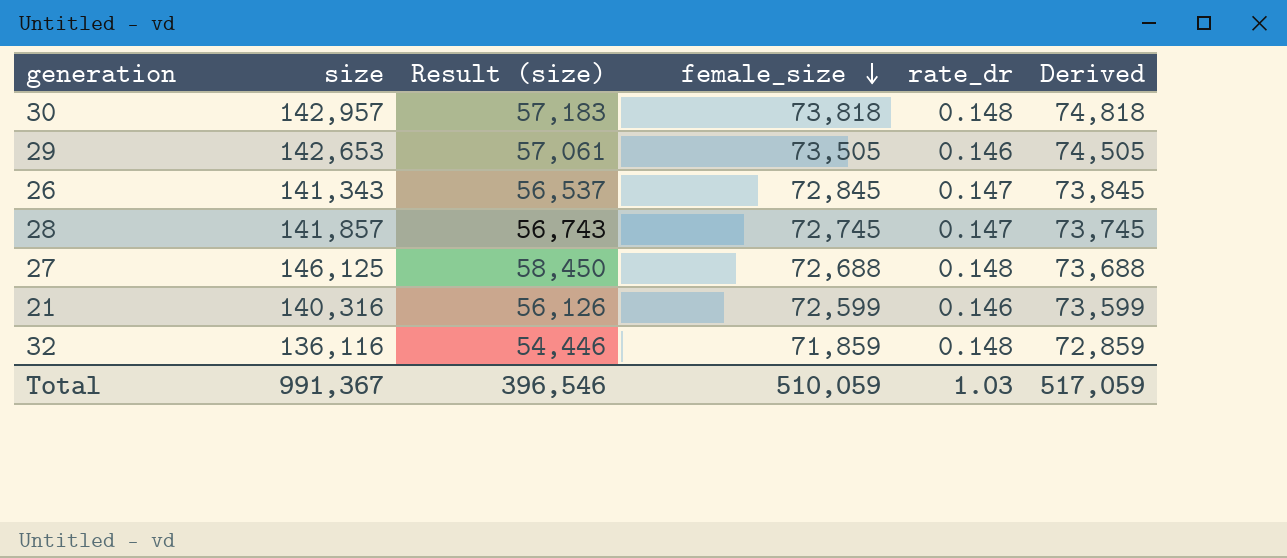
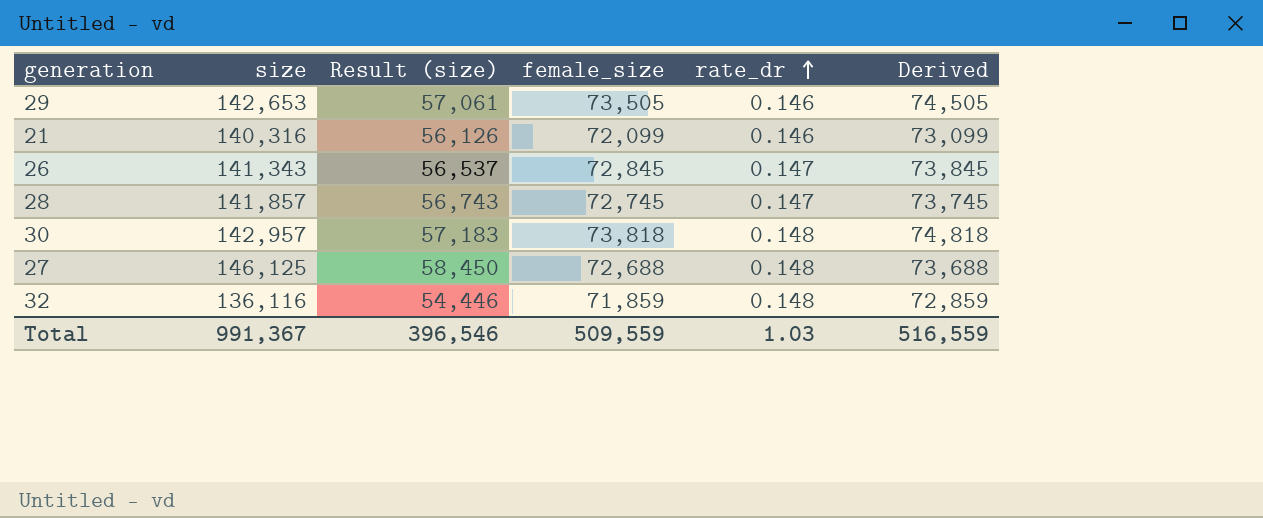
row order: female_size descending -> rate_dr ascending
21 | female_size: 72,599 -> 72,099
21 | Derived: 73,599 -> 73,099
Total | female_size: 510,059 -> 509,559
Total | Derived: 517,059 -> 516,559

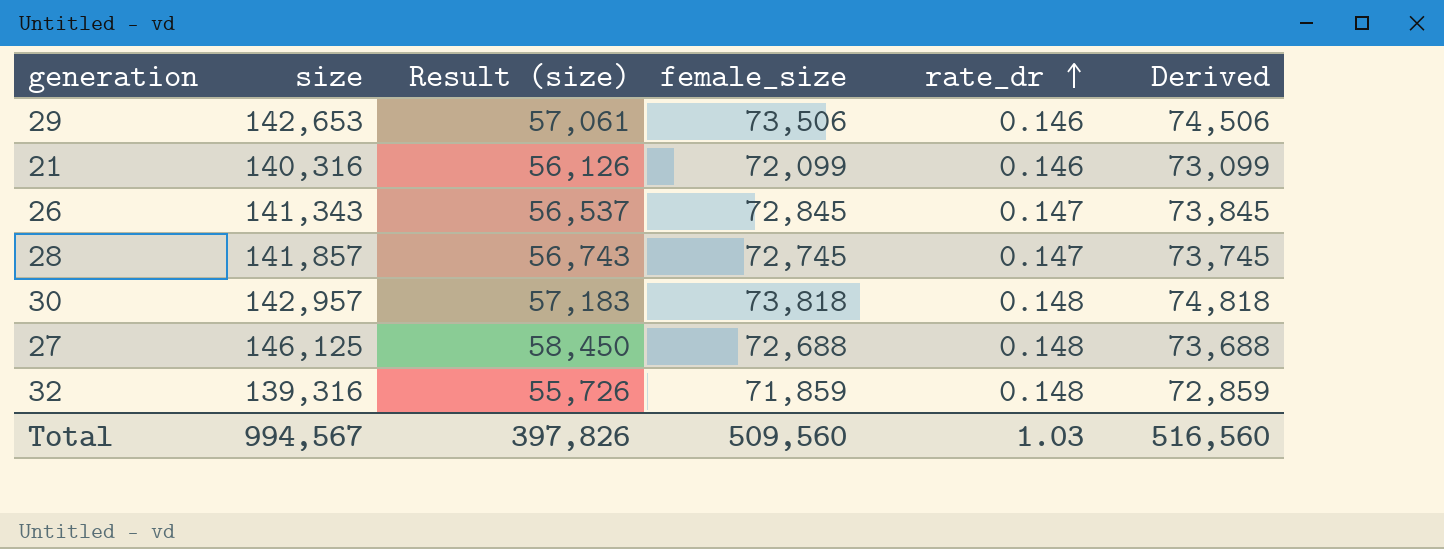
29 | female_size: 73,505 -> 73,506
29 | Derived: 74,505 -> 74,506
32 | size: 136,116 -> 139,316
32 | Result (size): 54,446 -> 55,726
Total | size: 991,367 -> 994,567
Total | Result (size): 396,546 -> 397,826
Total | female_size: 509,559 -> 509,560
Total | Derived: 516,559 -> 516,560

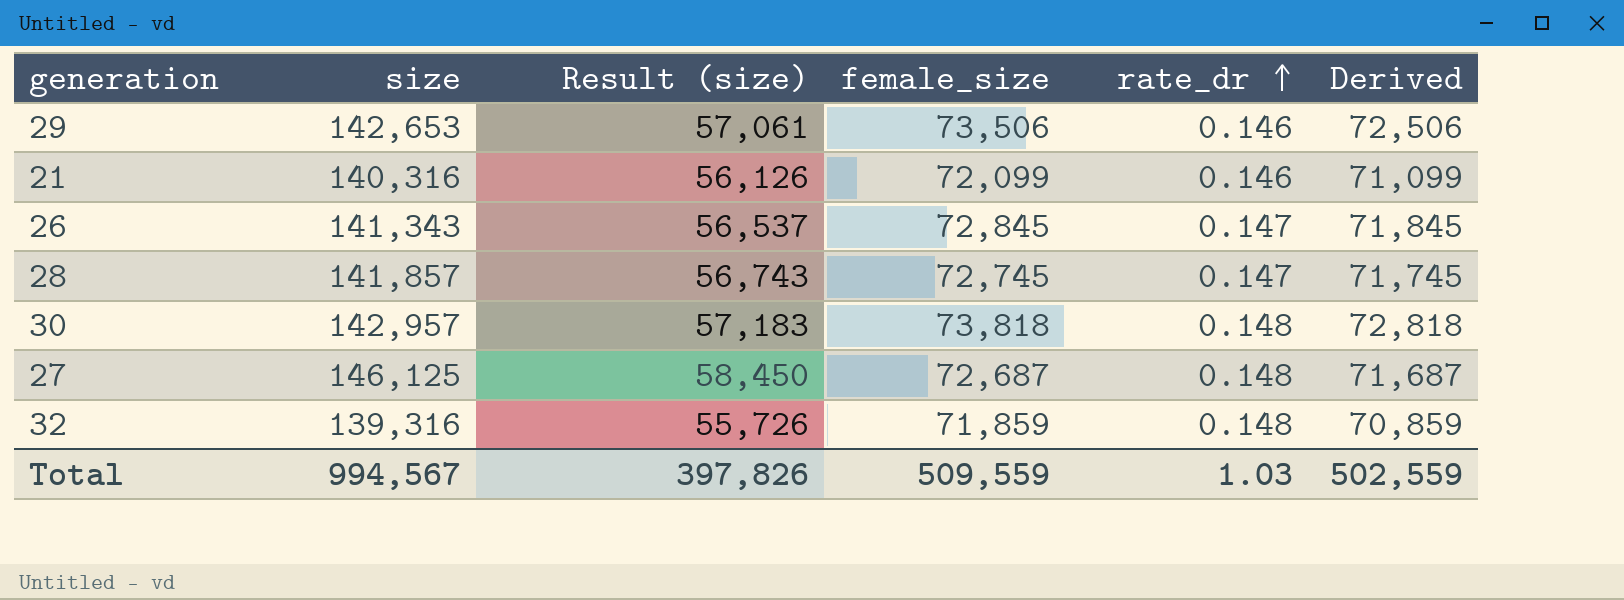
column Derived | formula: [female_size] + 1000 -> [female_size] - 1000
27 | female_size: 72,688 -> 72,687
Total | female_size: 509,560 -> 509,559
Total | Derived: 516,560 -> 502,559

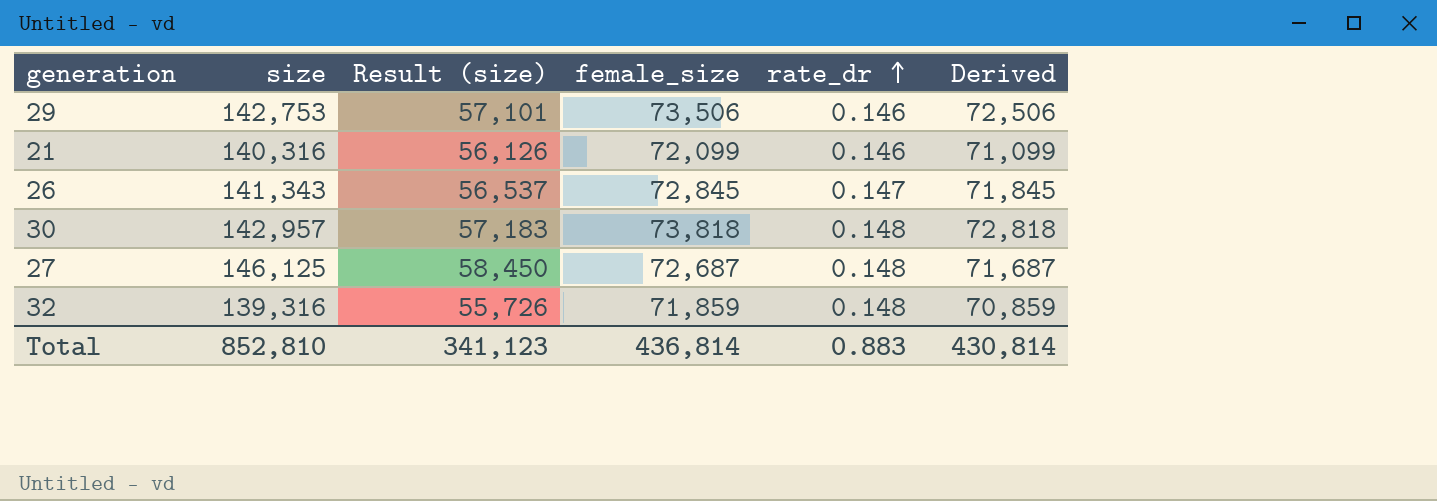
row 28: 141,857 | 56,743 | 72,745 | 0.147 | 71,745 -> none
29 | size: 142,653 -> 142,753
29 | Result (size): 57,061 -> 57,101
Total | size: 994,567 -> 852,810
Total | Result (size): 397,826 -> 341,123
Total | female_size: 509,559 -> 436,814
Total | rate_dr: 1.03 -> 0.883
Total | Derived: 502,559 -> 430,814

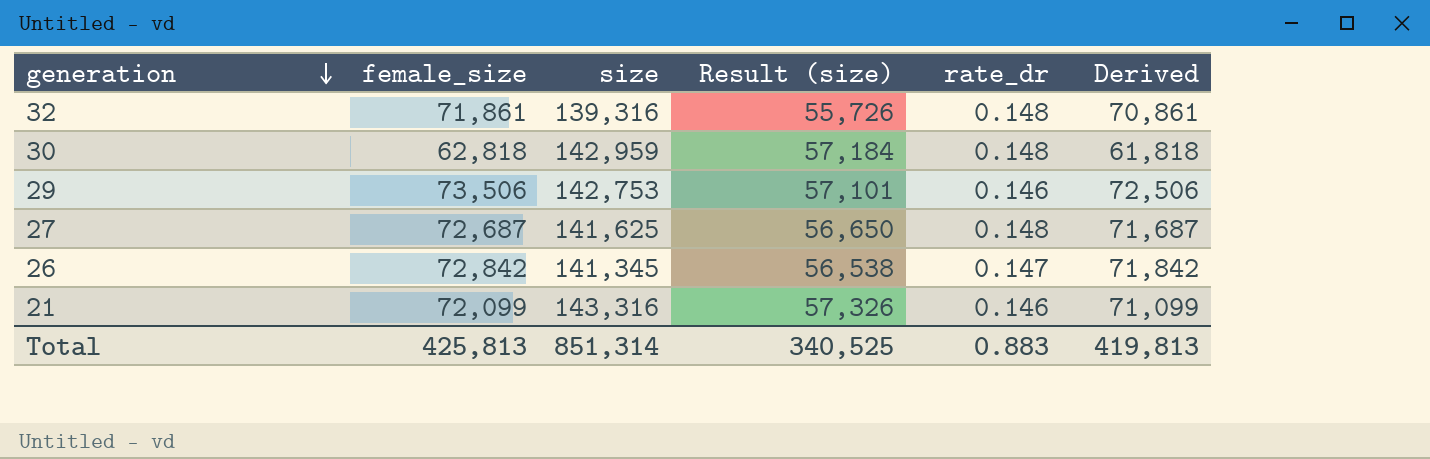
row order: rate_dr ascending -> generation descending
column female_size | position: 4 -> 2
32 | female_size: 71,859 -> 71,861
32 | Derived: 70,859 -> 70,861
30 | female_size: 73,818 -> 62,818
30 | size: 142,957 -> 142,959
30 | Result (size): 57,183 -> 57,184
30 | Derived: 72,818 -> 61,818
27 | size: 146,125 -> 141,625
27 | Result (size): 58,450 -> 56,650
26 | female_size: 72,845 -> 72,842
26 | size: 141,343 -> 141,345
26 | Result (size): 56,537 -> 56,538
26 | Derived: 71,845 -> 71,842
21 | size: 140,316 -> 143,316
21 | Result (size): 56,126 -> 57,326
Total | female_size: 436,814 -> 425,813
Total | size: 852,810 -> 851,314
Total | Result (size): 341,123 -> 340,525
Total | Derived: 430,814 -> 419,813

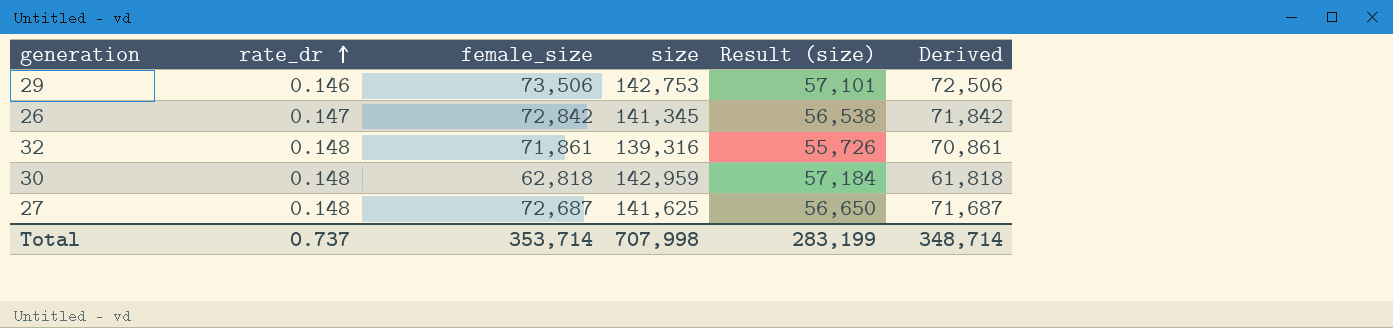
row order: generation descending -> rate_dr ascending
column rate_dr | position: 5 -> 2
row 21: 72,099 | 143,316 | 57,326 | 0.146 | 71,099 -> none
Total | rate_dr: 0.883 -> 0.737
Total | female_size: 425,813 -> 353,714
Total | size: 851,314 -> 707,998
Total | Result (size): 340,525 -> 283,199
Total | Derived: 419,813 -> 348,714

